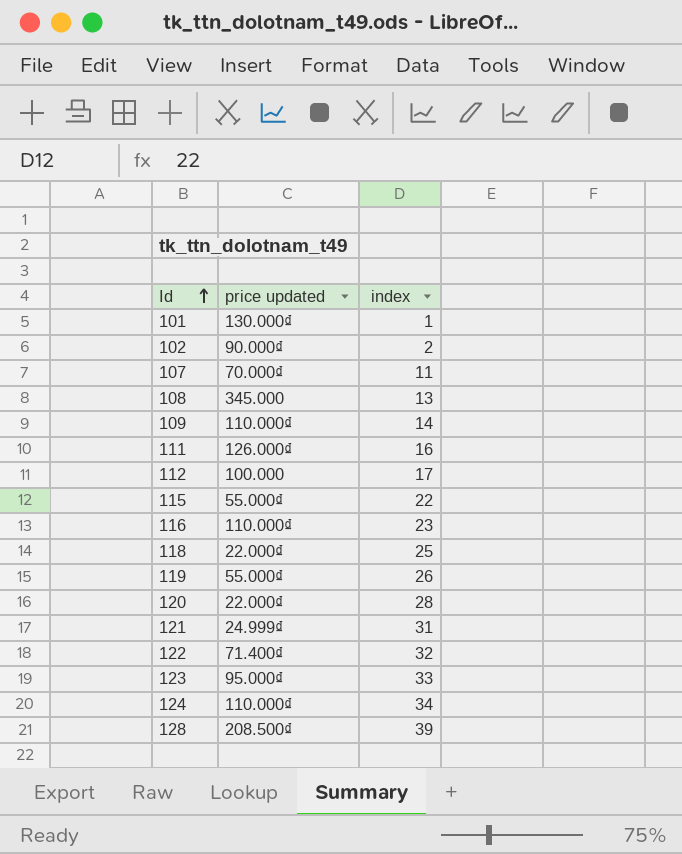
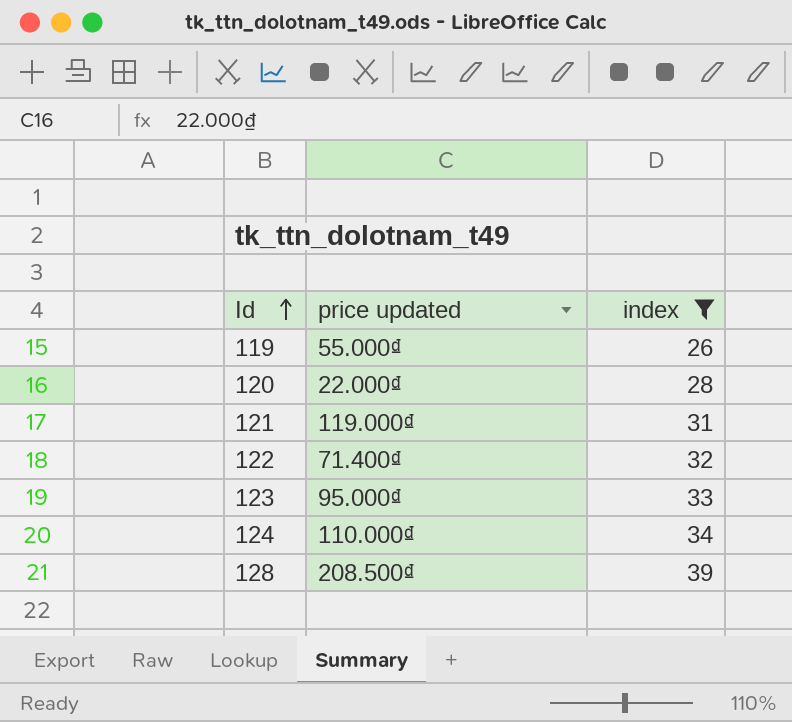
filter: none -> index >= 26
121 | price updated: 24.999₫ -> 119.000₫

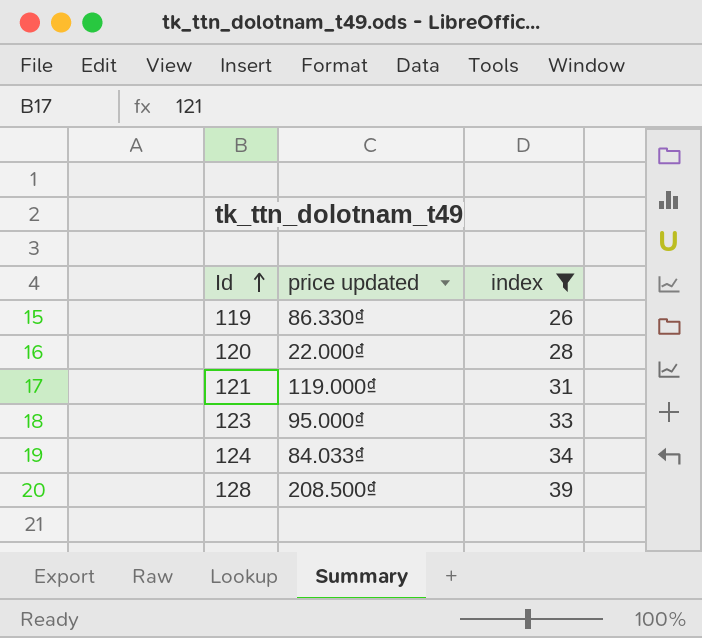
row 122: 71.400₫ | 32 -> none
119 | price updated: 55.000₫ -> 86.330₫
124 | price updated: 110.000₫ -> 84.033₫

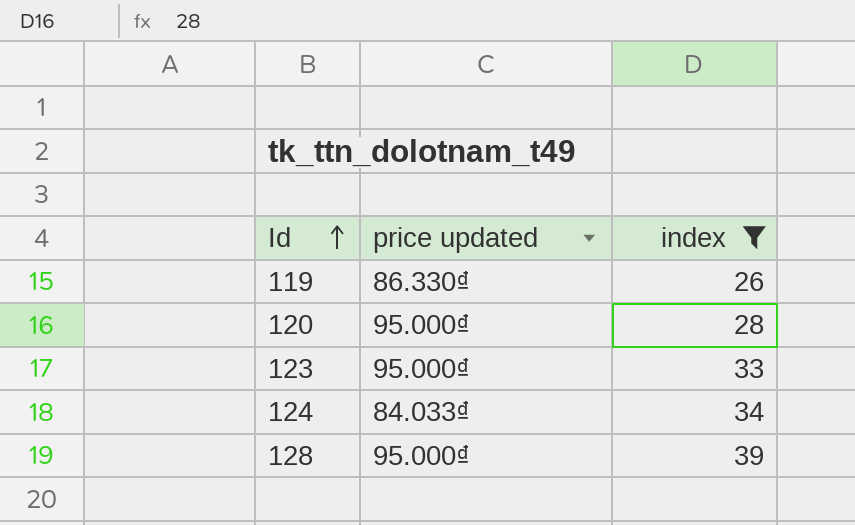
row 121: 119.000₫ | 31 -> none
120 | price updated: 22.000₫ -> 95.000₫
128 | price updated: 208.500₫ -> 95.000₫

